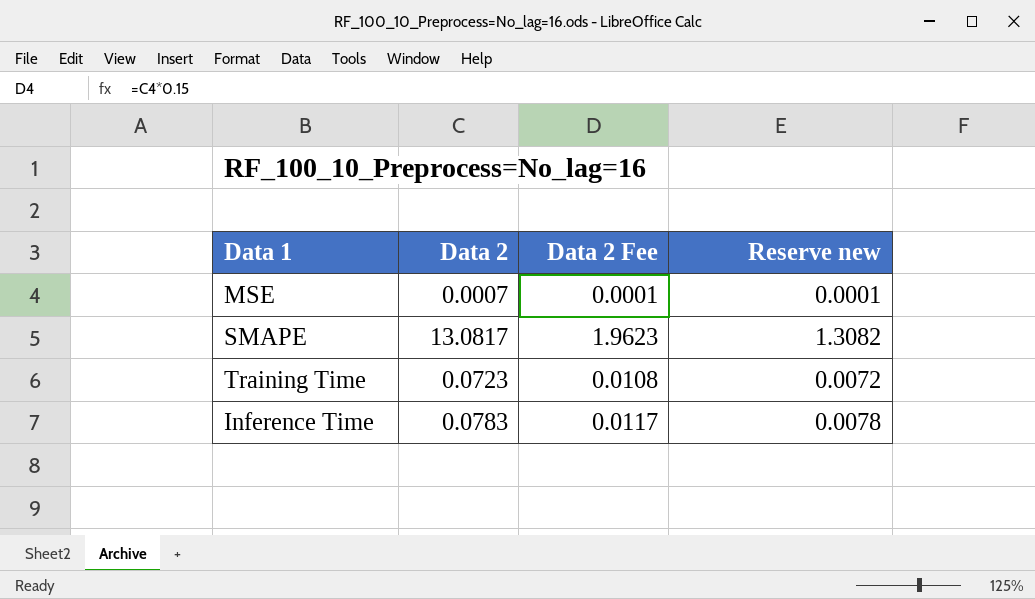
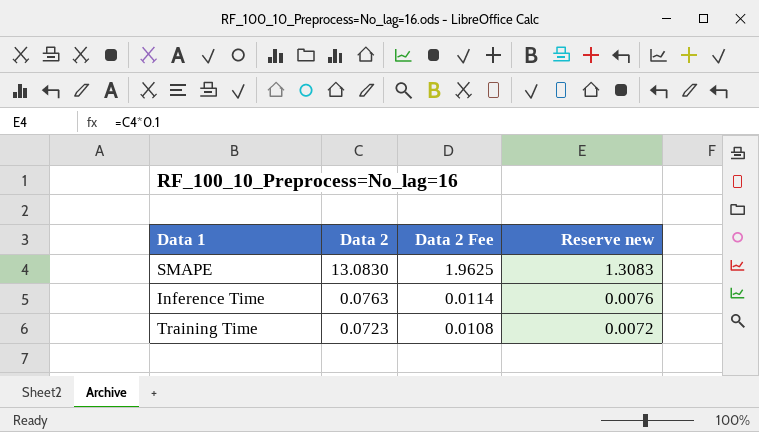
row order: none -> Data 2 descending
row MSE: 0.0007 | 0.0001 | 0.0001 -> none
SMAPE | Data 2: 13.0817 -> 13.0830
SMAPE | Data 2 Fee: 1.9623 -> 1.9625
SMAPE | Reserve new: 1.3082 -> 1.3083
Inference Time | Data 2: 0.0783 -> 0.0763
Inference Time | Data 2 Fee: 0.0117 -> 0.0114
Inference Time | Reserve new: 0.0078 -> 0.0076

